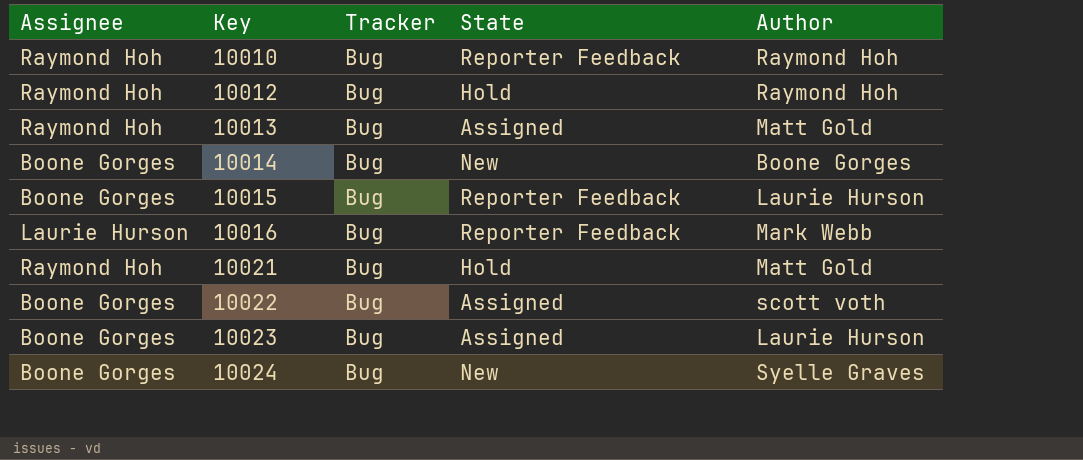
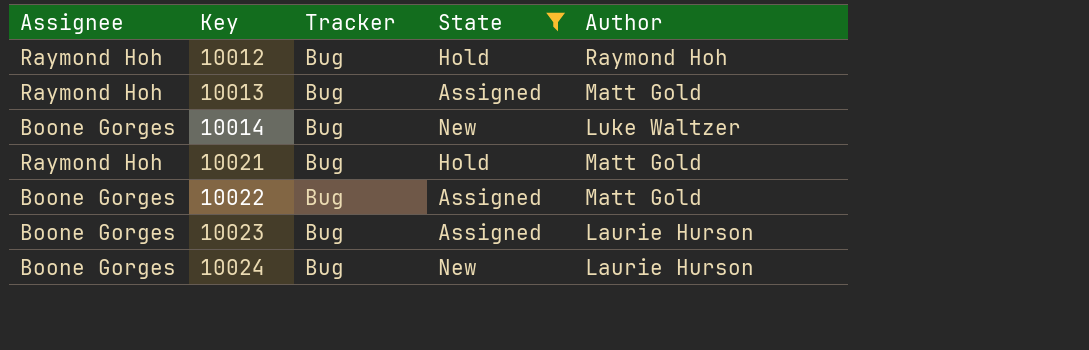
filter: none -> State != Reporter Feedback
10014 | Author: Boone Gorges -> Luke Waltzer
10022 | Author: scott voth -> Matt Gold
10024 | Author: Syelle Graves -> Laurie Hurson

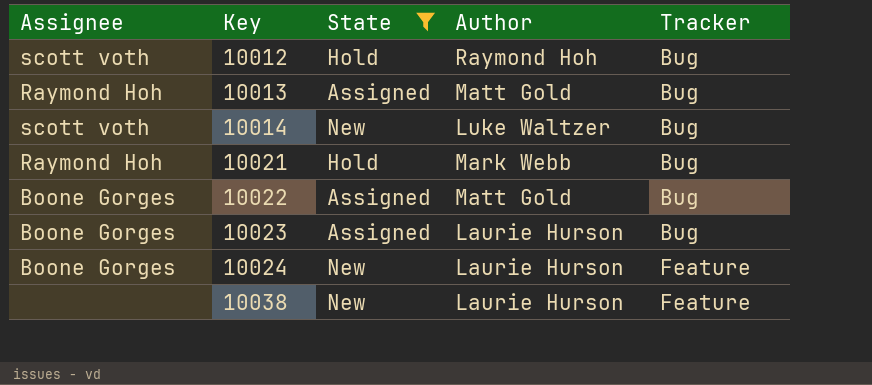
column Tracker | position: 3 -> 5
10012 | Assignee: Raymond Hoh -> scott voth
10014 | Assignee: Boone Gorges -> scott voth
10021 | Author: Matt Gold -> Mark Webb
10024 | Tracker: Bug -> Feature
row 10038: none -> none | New | Laurie Hurson | Feature

